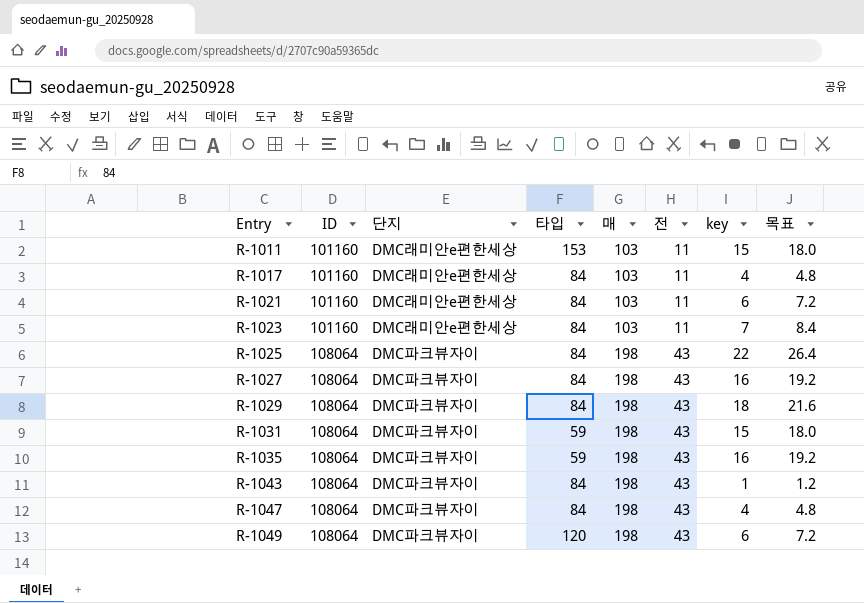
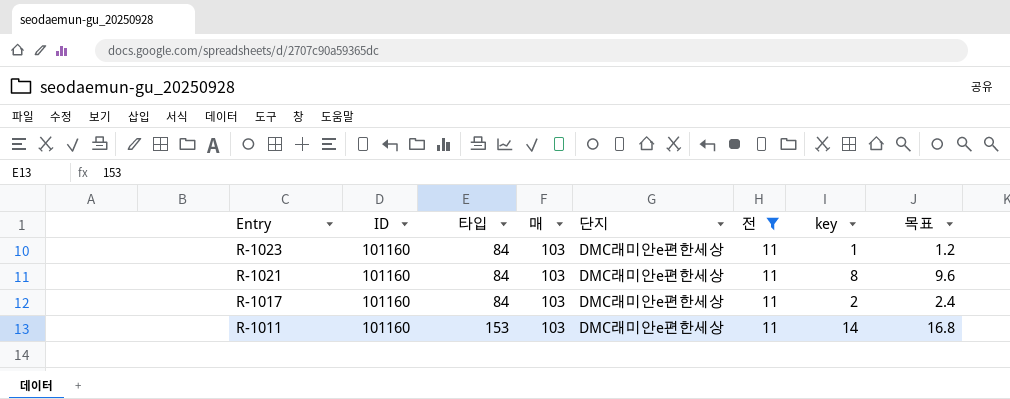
filter: none -> 전 = 11
row order: Entry ascending -> Entry descending
column 단지 | position: 3 -> 5
R-1023 | key: 7 -> 1
R-1023 | 목표: 8.4 -> 1.2
R-1021 | key: 6 -> 8
R-1021 | 목표: 7.2 -> 9.6
R-1017 | key: 4 -> 2
R-1017 | 목표: 4.8 -> 2.4
R-1011 | key: 15 -> 14
R-1011 | 목표: 18.0 -> 16.8

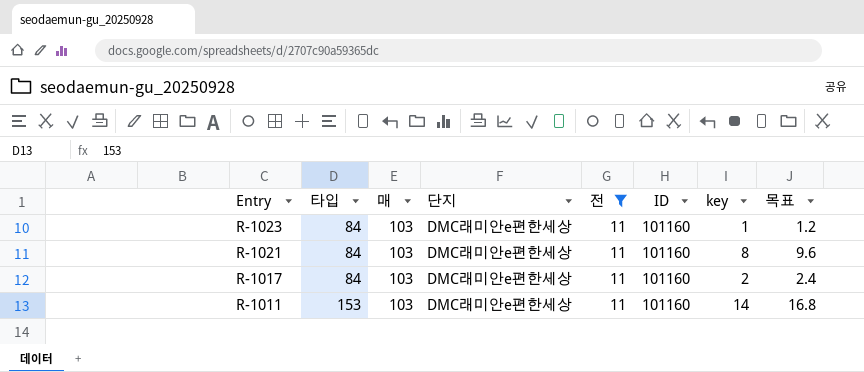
column ID | position: 2 -> 6

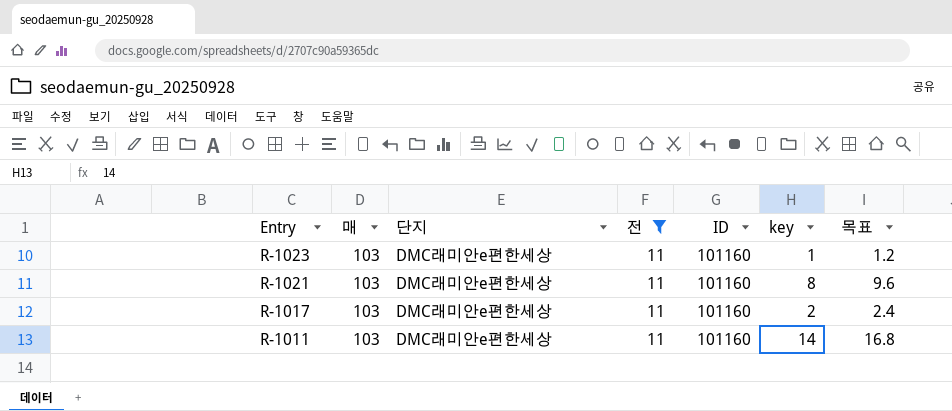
column 타입 | position: 2 -> none

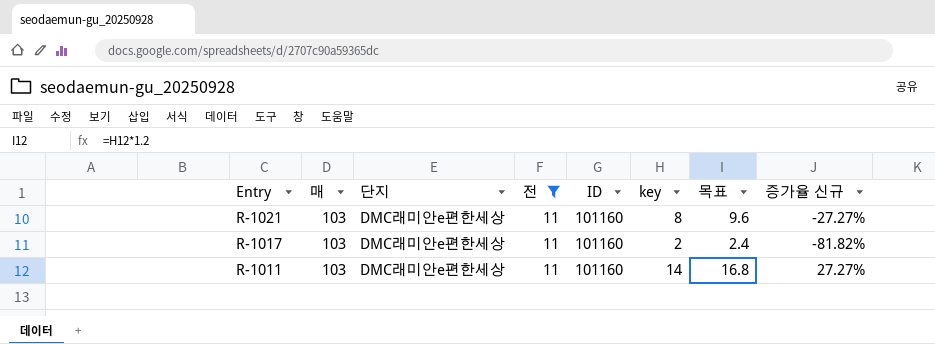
column 증가율 신규 | formula: none -> ([key] - [전]) / [전]
row R-1023: 103 | DMC래미안e편한세상 | 11 | 101160 | 1 | 1.2 -> none

